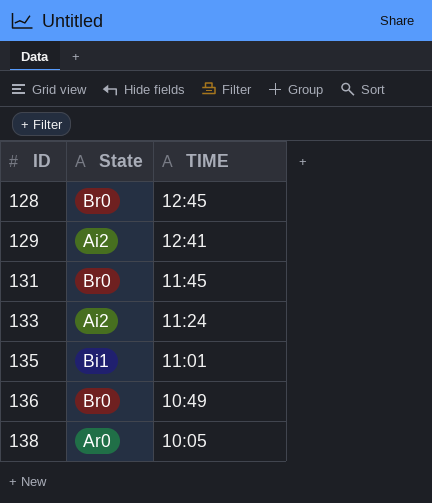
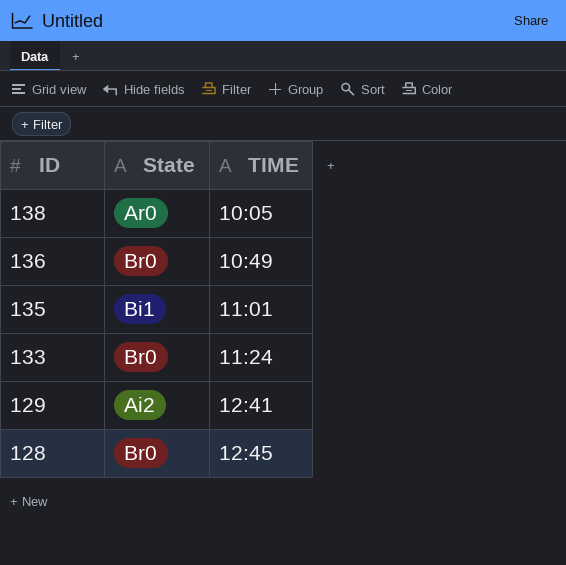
row order: ID ascending -> ID descending
row 131: Br0 | 11:45 -> none
133 | State: Ai2 -> Br0

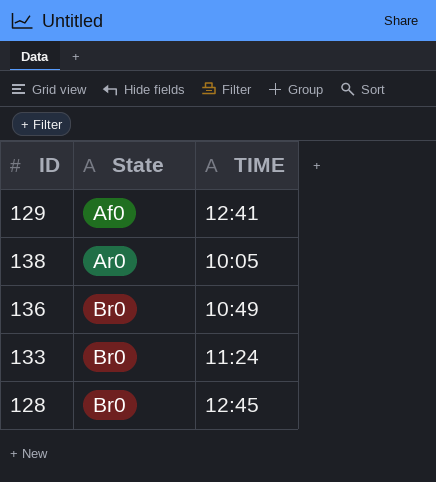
row order: ID descending -> State ascending
row 135: Bi1 | 11:01 -> none
129 | State: Ai2 -> Af0

